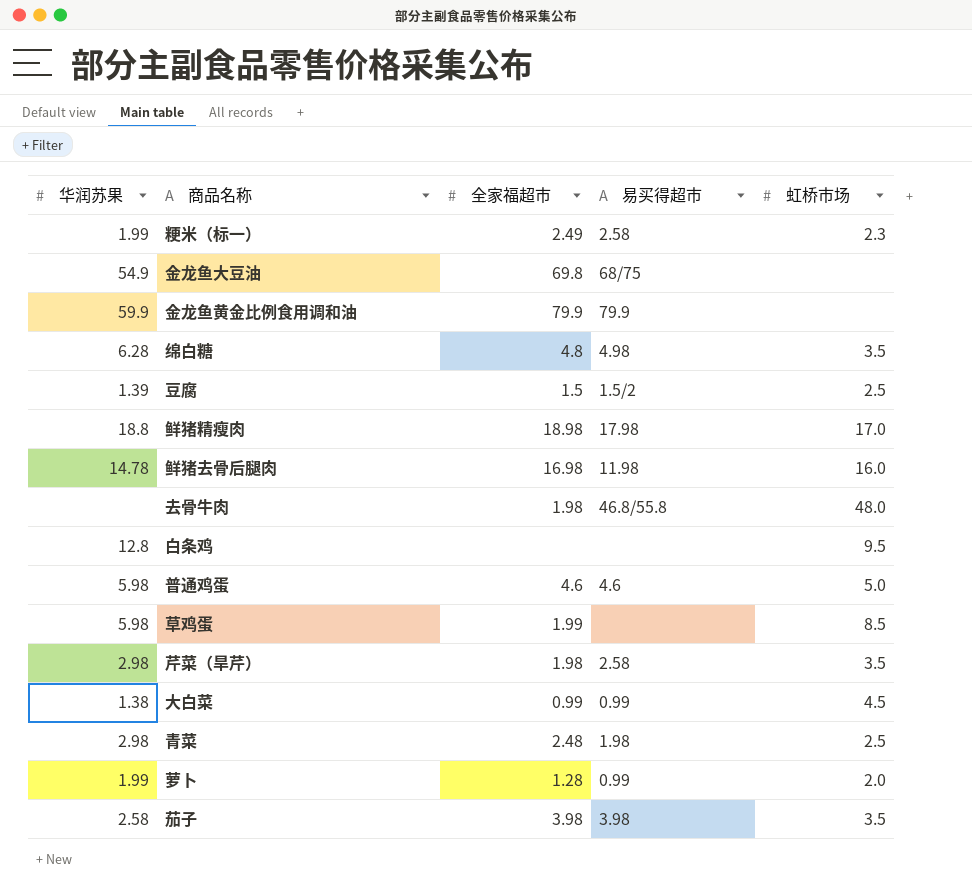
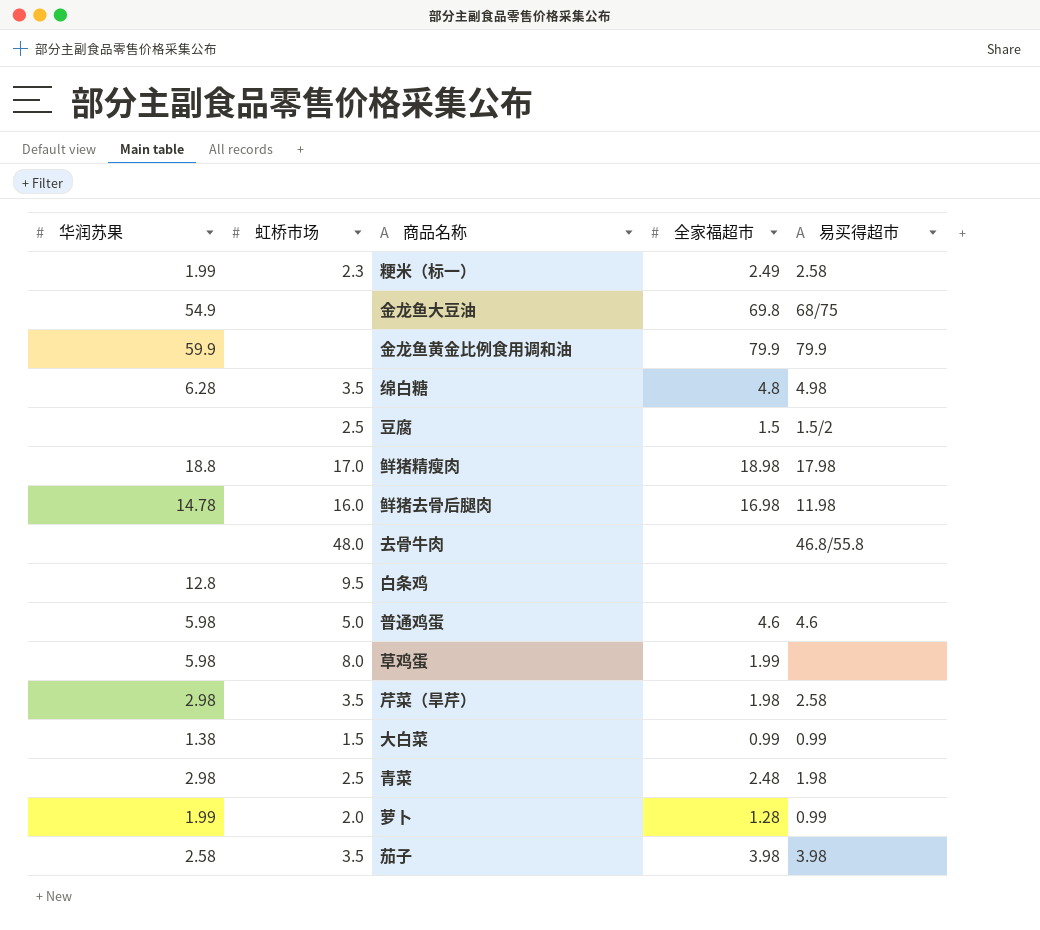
column 虹桥市场 | position: 5 -> 2
豆腐 | 华润苏果: 1.39 -> none
去骨牛肉 | 全家福超市: 1.98 -> none
草鸡蛋 | 虹桥市场: 8.5 -> 8.0
大白菜 | 虹桥市场: 4.5 -> 1.5

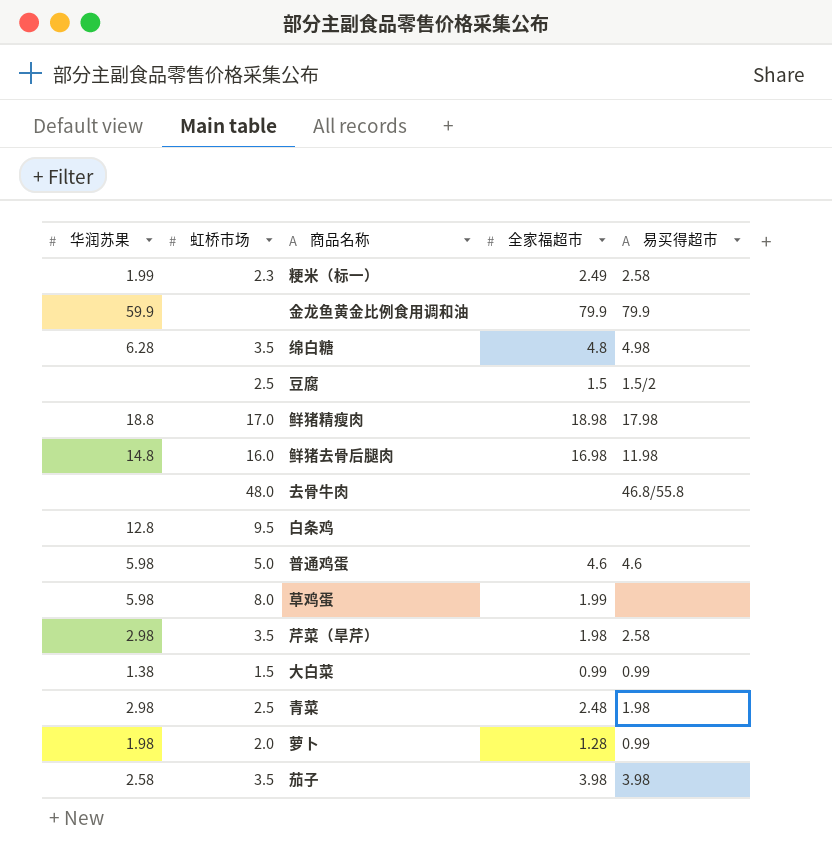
row 金龙鱼大豆油: 54.9 | none | 69.8 | 68/75 -> none
鲜猪去骨后腿肉 | 华润苏果: 14.78 -> 14.8
萝卜 | 华润苏果: 1.99 -> 1.98

